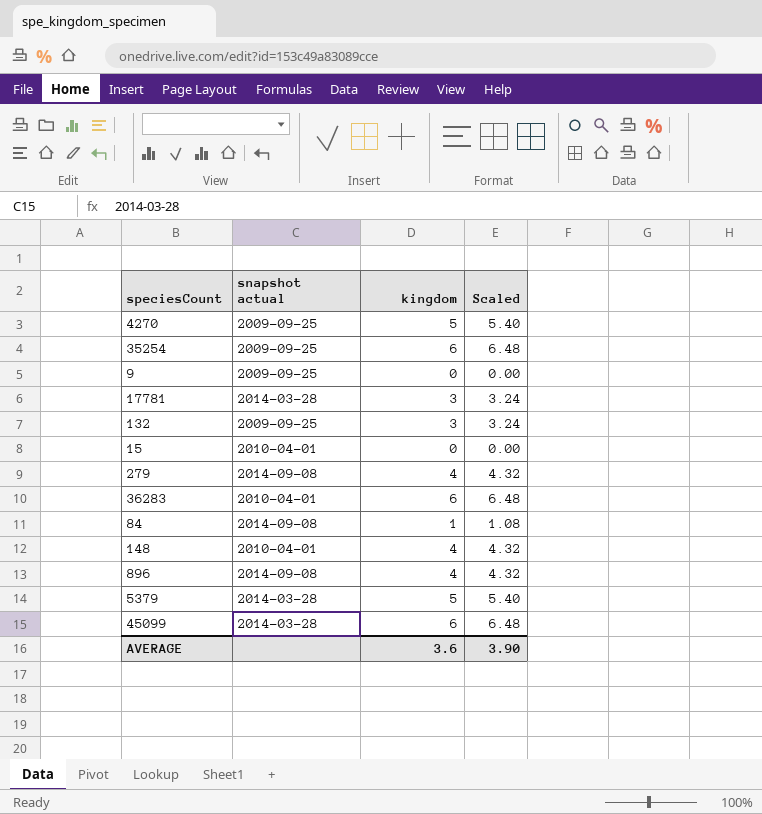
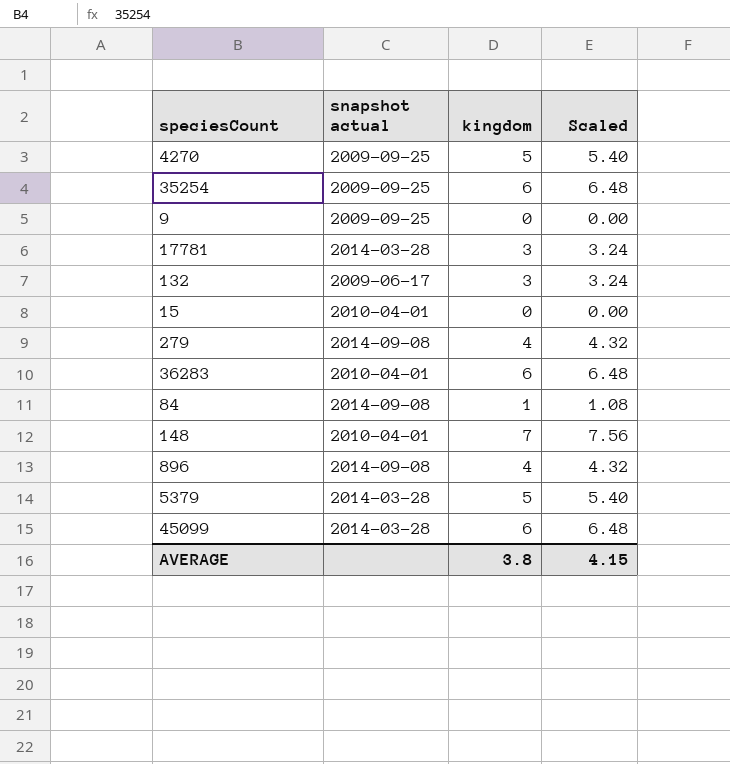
132 | snapshot actual: 2009-09-25 -> 2009-06-17
148 | kingdom: 4 -> 7
148 | Scaled: 4.32 -> 7.56
AVERAGE | kingdom: 3.6 -> 3.8
AVERAGE | Scaled: 3.90 -> 4.15

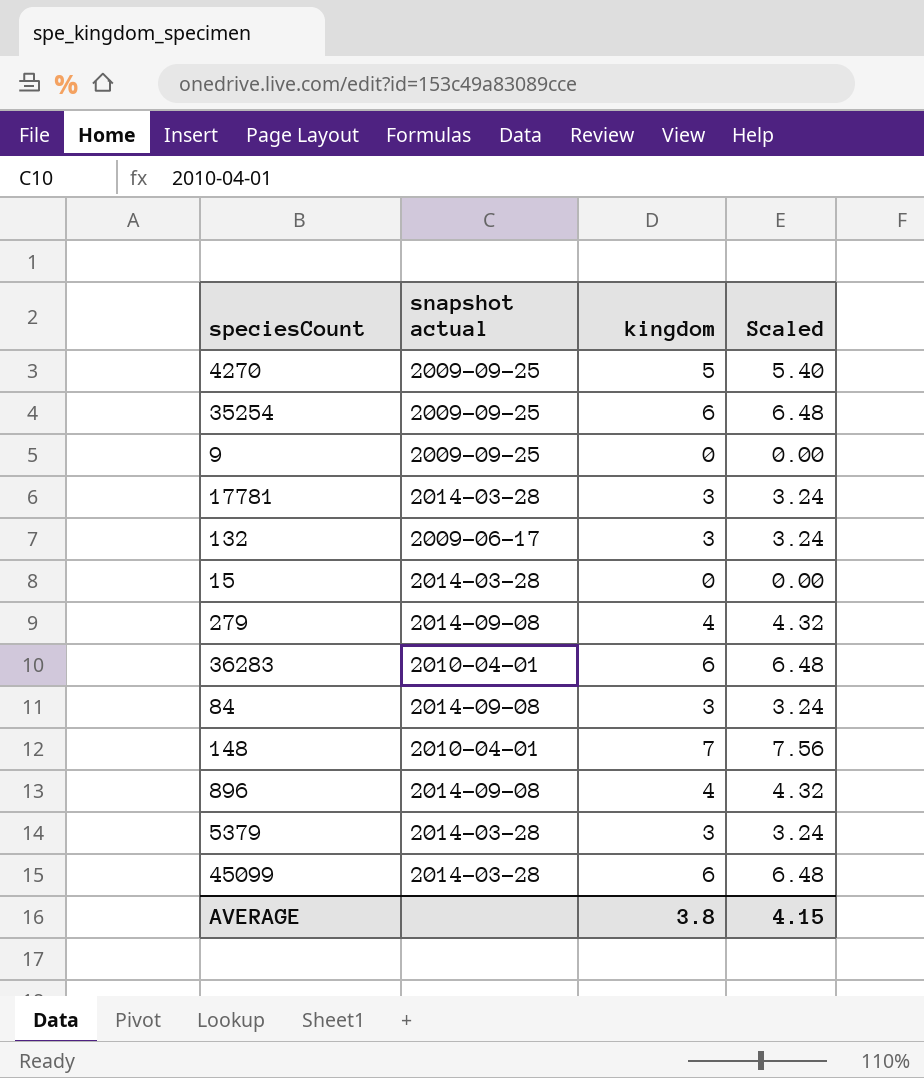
15 | snapshot actual: 2010-04-01 -> 2014-03-28
84 | kingdom: 1 -> 3
84 | Scaled: 1.08 -> 3.24
5379 | kingdom: 5 -> 3
5379 | Scaled: 5.40 -> 3.24

